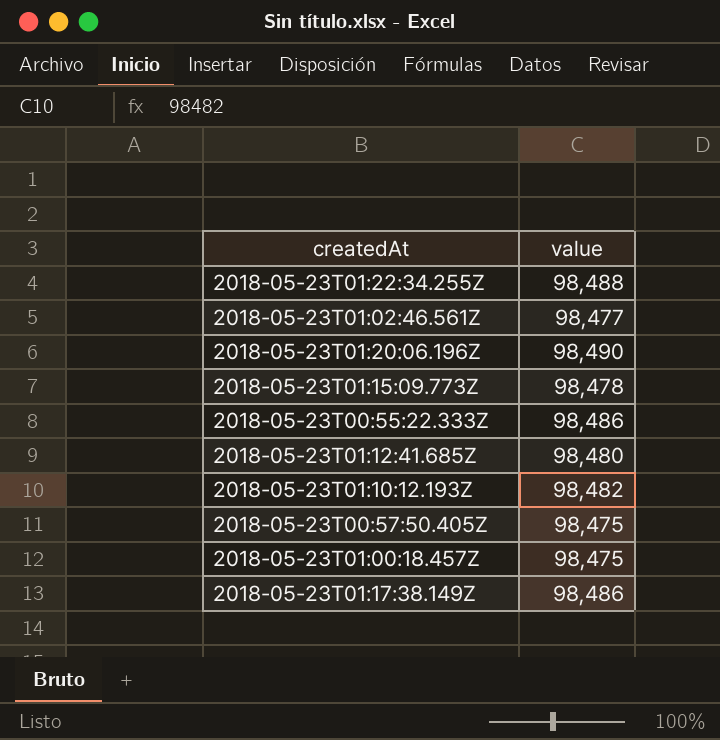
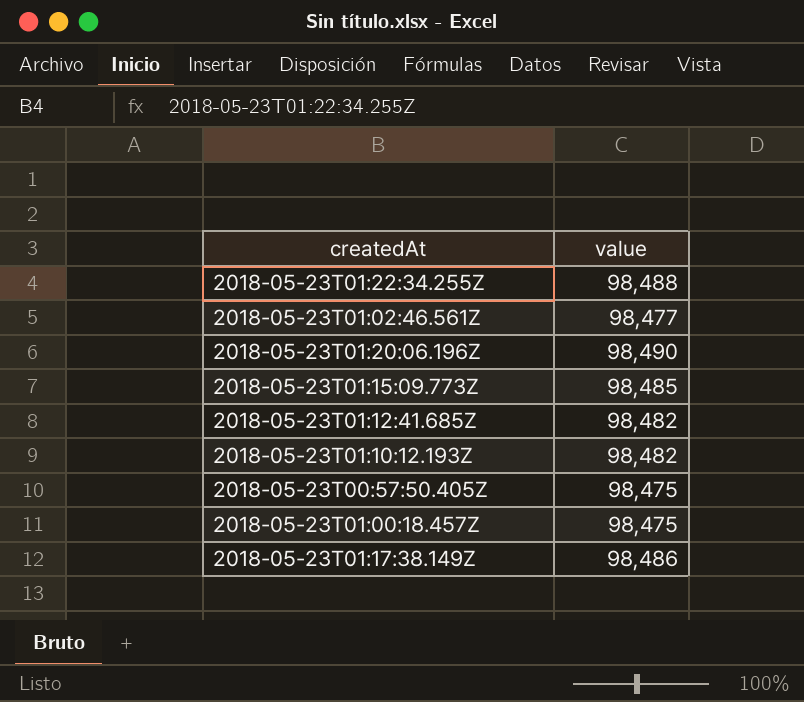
row 2018-05-23T00:55:22.333Z: 98,486 -> none
2018-05-23T01:15:09.773Z | value: 98,478 -> 98,485
2018-05-23T01:12:41.685Z | value: 98,480 -> 98,482

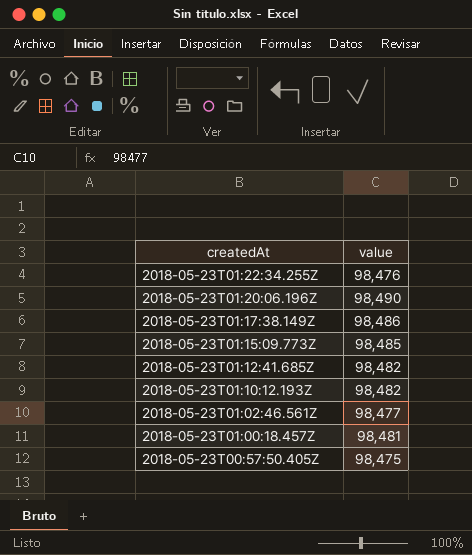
row order: none -> createdAt descending
2018-05-23T01:22:34.255Z | value: 98,488 -> 98,476
2018-05-23T01:00:18.457Z | value: 98,475 -> 98,481

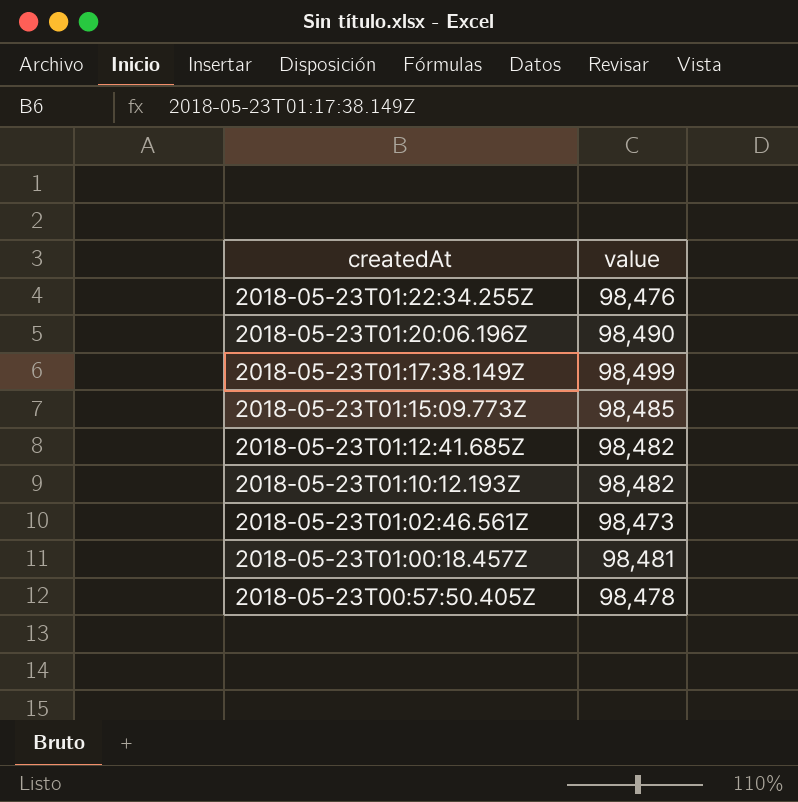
2018-05-23T01:17:38.149Z | value: 98,486 -> 98,499
2018-05-23T01:02:46.561Z | value: 98,477 -> 98,473
2018-05-23T00:57:50.405Z | value: 98,475 -> 98,478

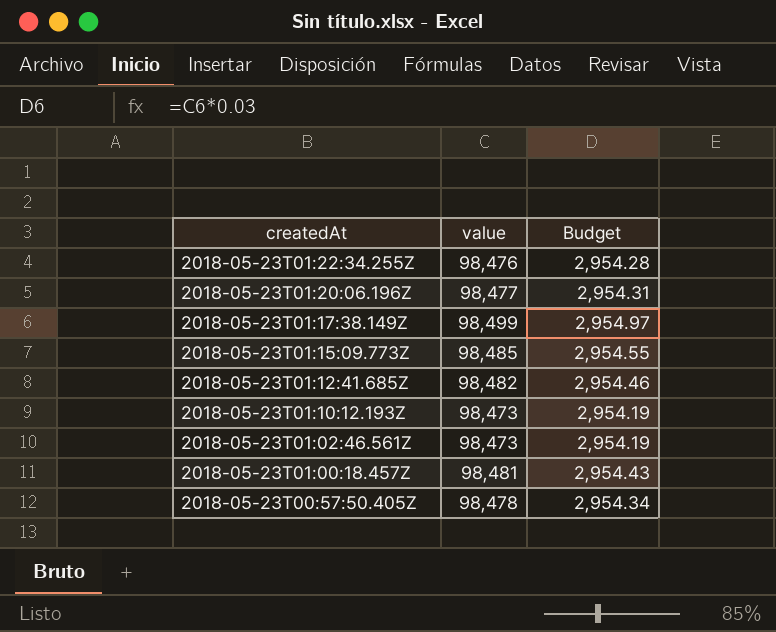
column Budget | formula: none -> [value] * 0.03
2018-05-23T01:20:06.196Z | value: 98,490 -> 98,477
2018-05-23T01:10:12.193Z | value: 98,482 -> 98,473

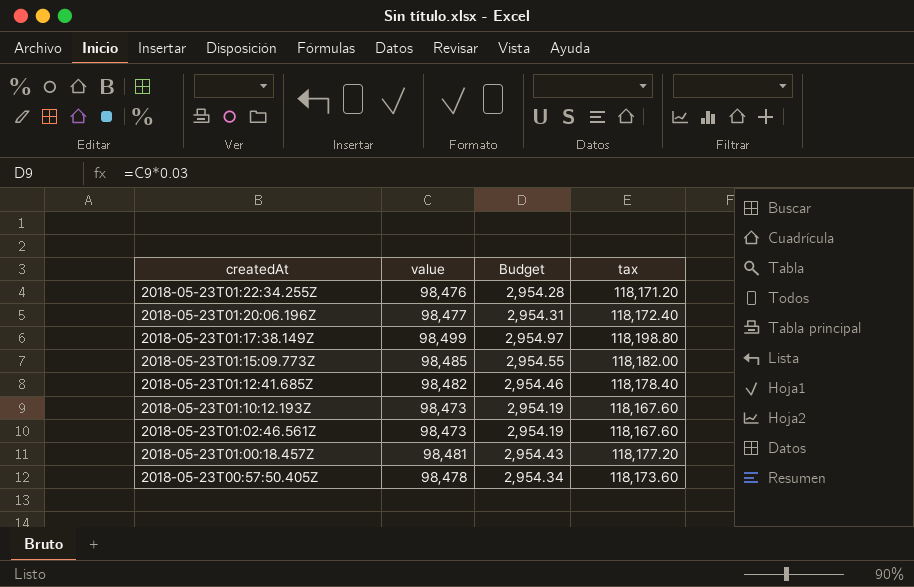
column tax | formula: none -> [value] * 1.2

